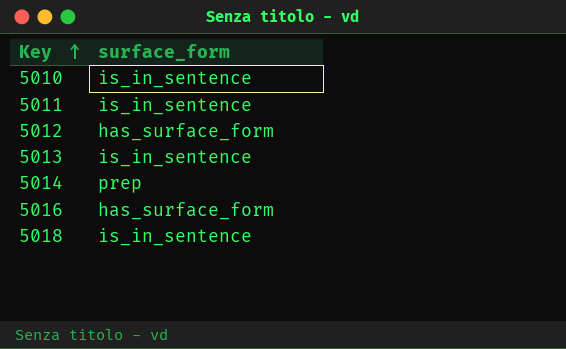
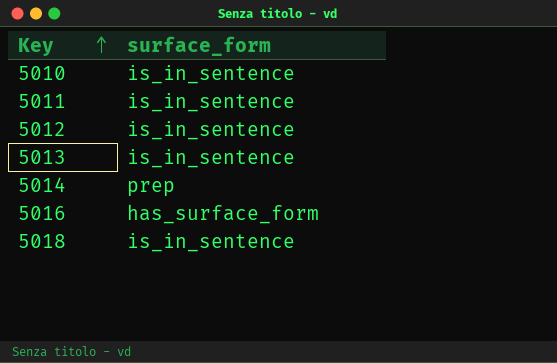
5012 | surface_form: has_surface_form -> is_in_sentence

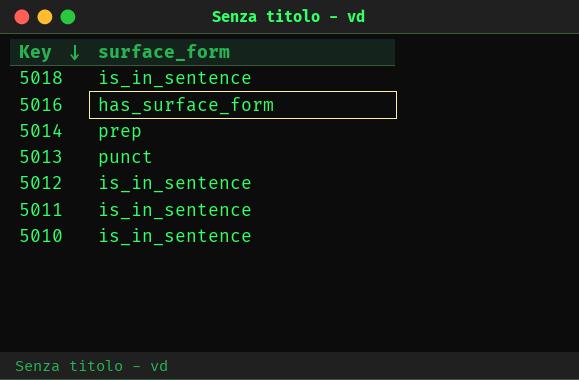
row order: Key ascending -> Key descending
5013 | surface_form: is_in_sentence -> punct

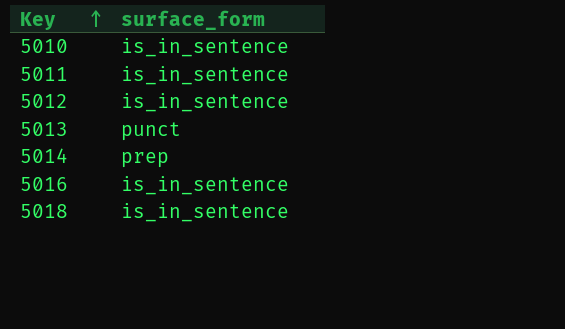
row order: Key descending -> Key ascending
5016 | surface_form: has_surface_form -> is_in_sentence

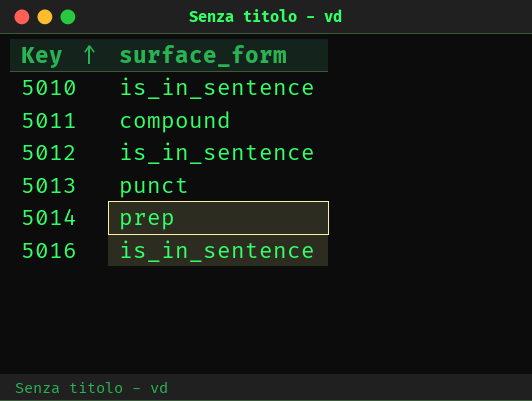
row 5018: is_in_sentence -> none
5011 | surface_form: is_in_sentence -> compound

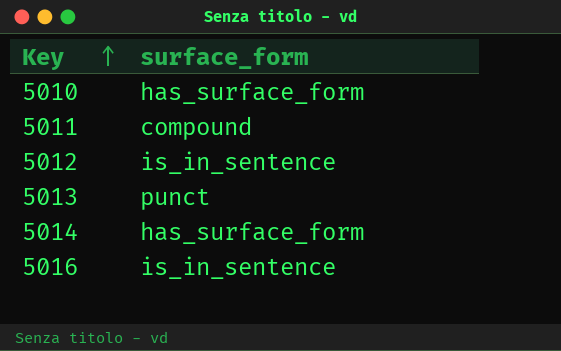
5010 | surface_form: is_in_sentence -> has_surface_form
5014 | surface_form: prep -> has_surface_form

